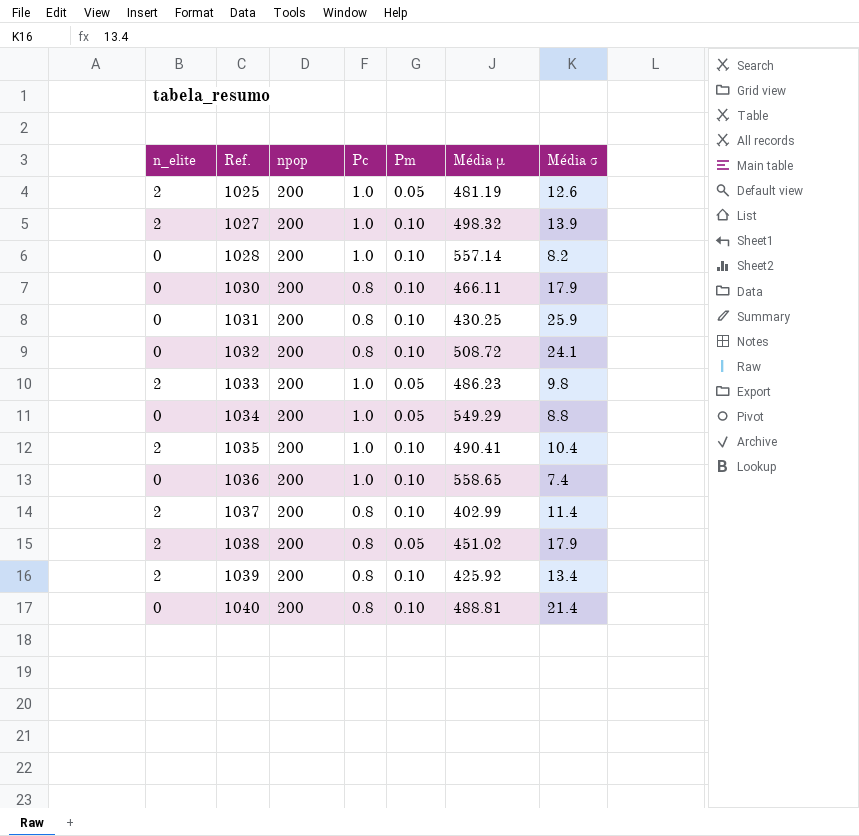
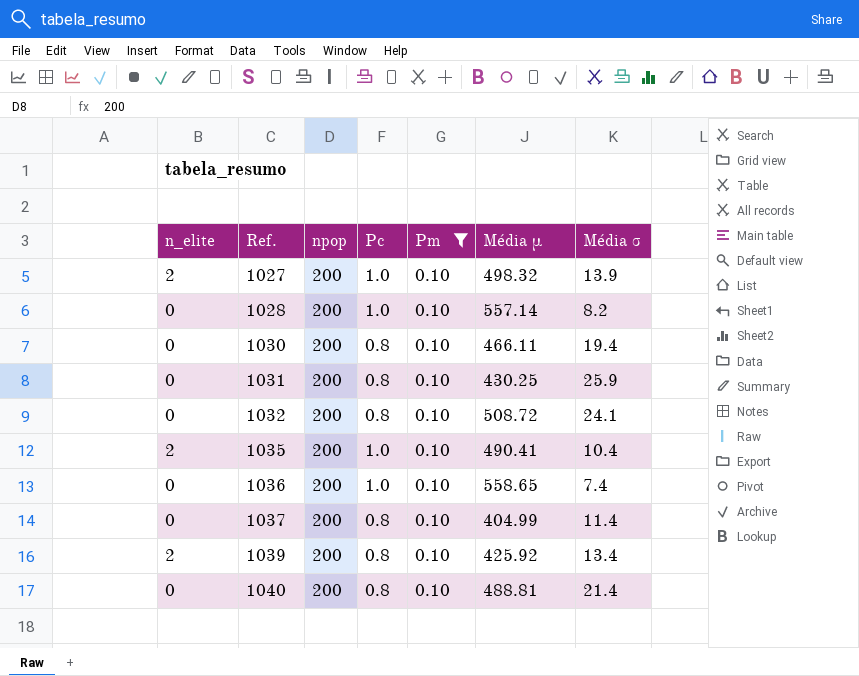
filter: none -> Pm = 0.10
1030 | Média σ: 17.9 -> 19.4
1037 | n_elite: 2 -> 0
1037 | Média μ: 402.99 -> 404.99

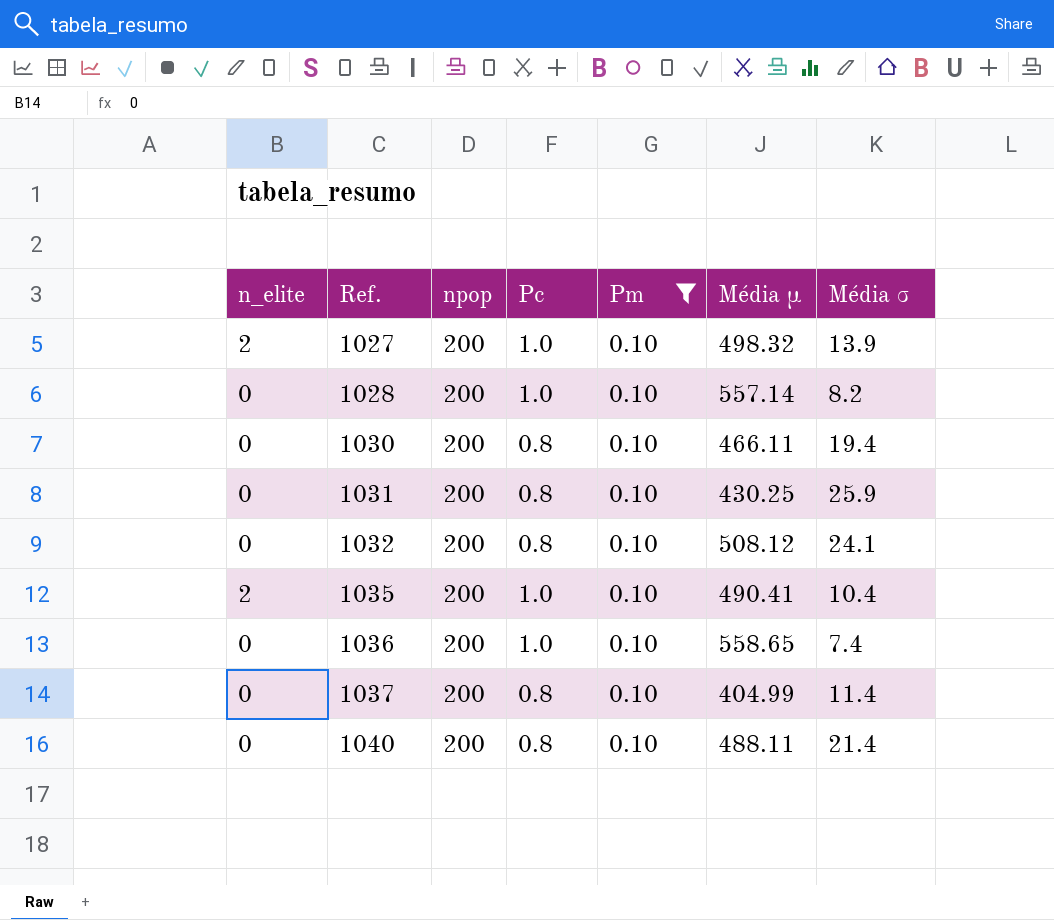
row 1039: 2 | 200 | 0.8 | 0.10 | 425.92 | 13.4 -> none
1032 | Média μ: 508.72 -> 508.12
1040 | Média μ: 488.81 -> 488.11

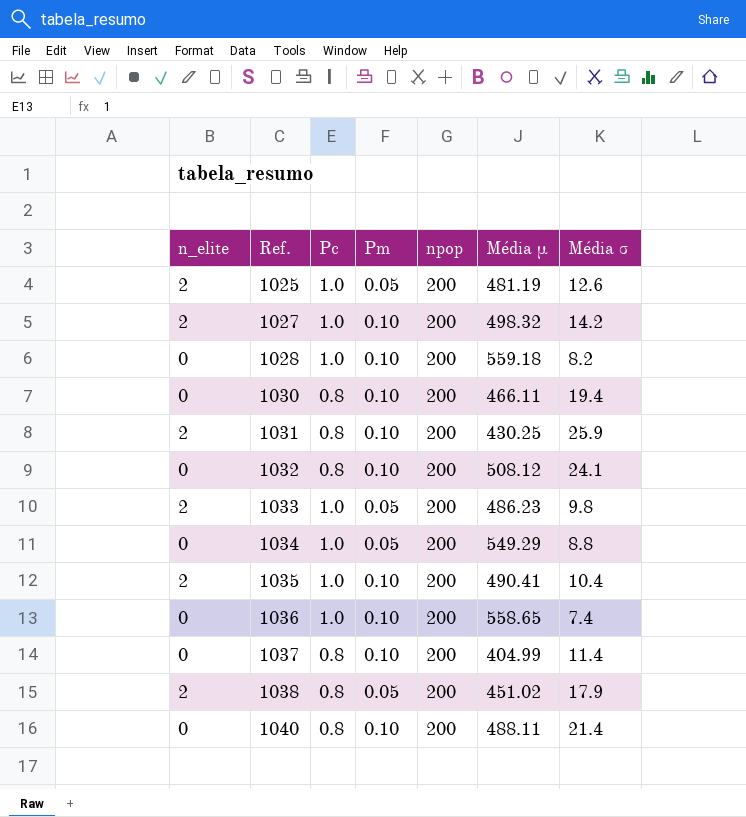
filter: Pm = 0.10 -> none
column npop | position: 3 -> 5
1027 | Média σ: 13.9 -> 14.2
1028 | Média μ: 557.14 -> 559.18
1031 | n_elite: 0 -> 2

